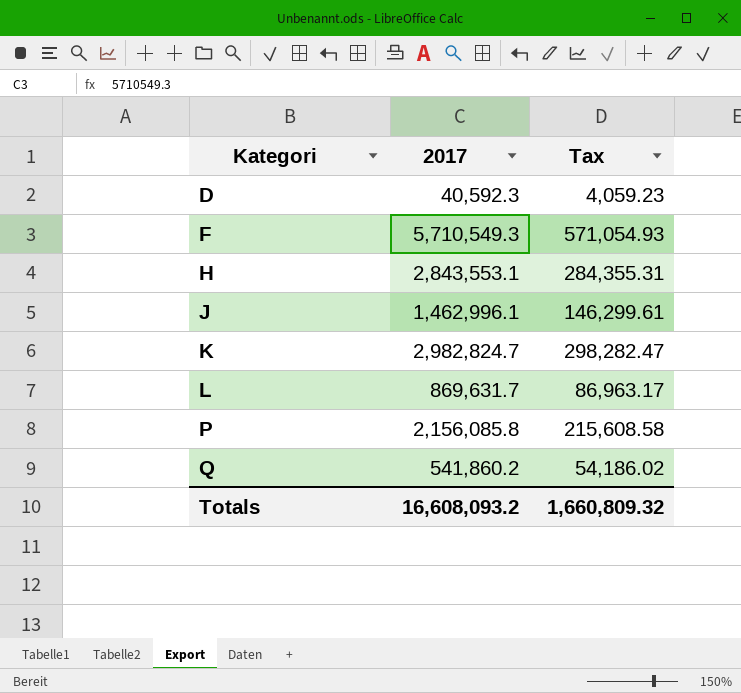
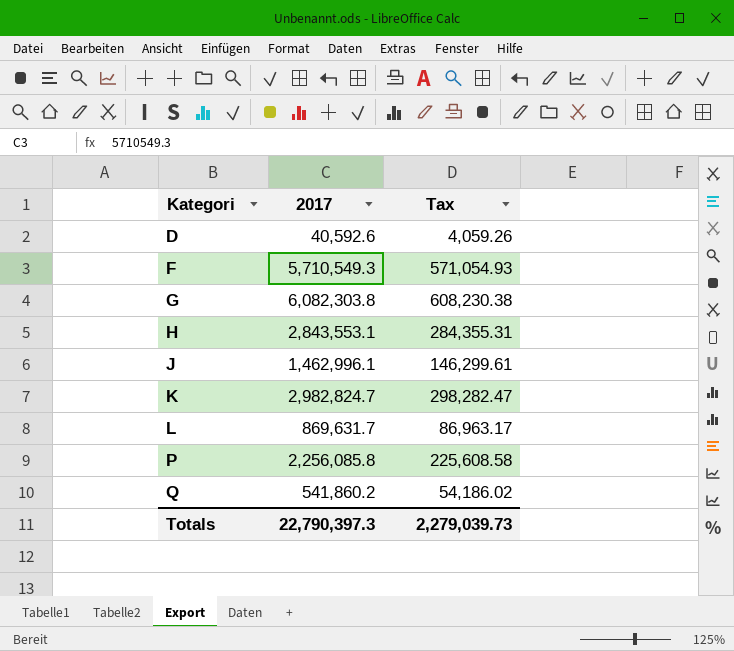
D | 2017: 40,592.3 -> 40,592.6
D | Tax: 4,059.23 -> 4,059.26
row G: none -> 6,082,303.8 | 608,230.38
P | 2017: 2,156,085.8 -> 2,256,085.8
P | Tax: 215,608.58 -> 225,608.58
Totals | 2017: 16,608,093.2 -> 22,790,397.3
Totals | Tax: 1,660,809.32 -> 2,279,039.73

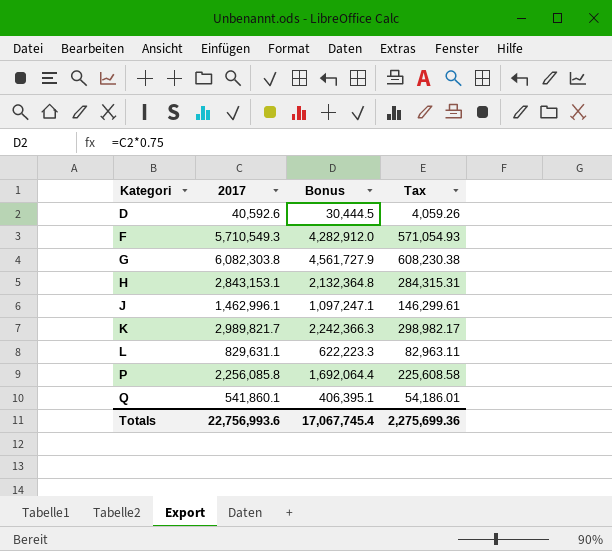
column Bonus | formula: none -> [2017] * 0.75
H | 2017: 2,843,553.1 -> 2,843,153.1
H | Tax: 284,355.31 -> 284,315.31
K | 2017: 2,982,824.7 -> 2,989,821.7
K | Tax: 298,282.47 -> 298,982.17
L | 2017: 869,631.7 -> 829,631.1
L | Tax: 86,963.17 -> 82,963.11
Q | 2017: 541,860.2 -> 541,860.1
Q | Tax: 54,186.02 -> 54,186.01
Totals | 2017: 22,790,397.3 -> 22,756,993.6
Totals | Tax: 2,279,039.73 -> 2,275,699.36

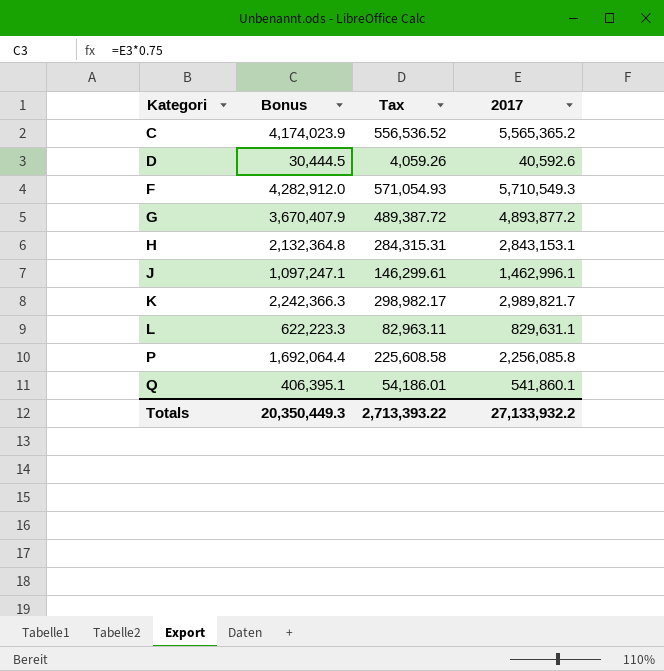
column 2017 | position: 2 -> 4
row C: none -> 4,174,023.9 | 556,536.52 | 5,565,365.2
G | Bonus: 4,561,727.9 -> 3,670,407.9
G | Tax: 608,230.38 -> 489,387.72
G | 2017: 6,082,303.8 -> 4,893,877.2
Totals | Bonus: 17,067,745.4 -> 20,350,449.3
Totals | Tax: 2,275,699.36 -> 2,713,393.22
Totals | 2017: 22,756,993.6 -> 27,133,932.2

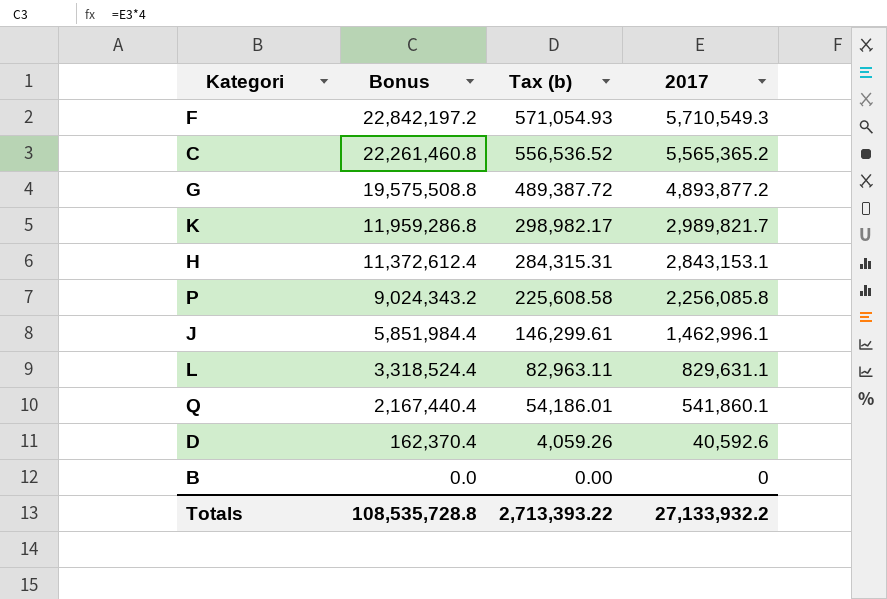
row order: Kategori ascending -> Bonus descending
column Bonus | formula: [2017] * 0.75 -> [2017] * 4
column name: Tax -> Tax (b)
row B: none -> 0.0 | 0.00 | 0
Totals | Bonus: 20,350,449.3 -> 108,535,728.8

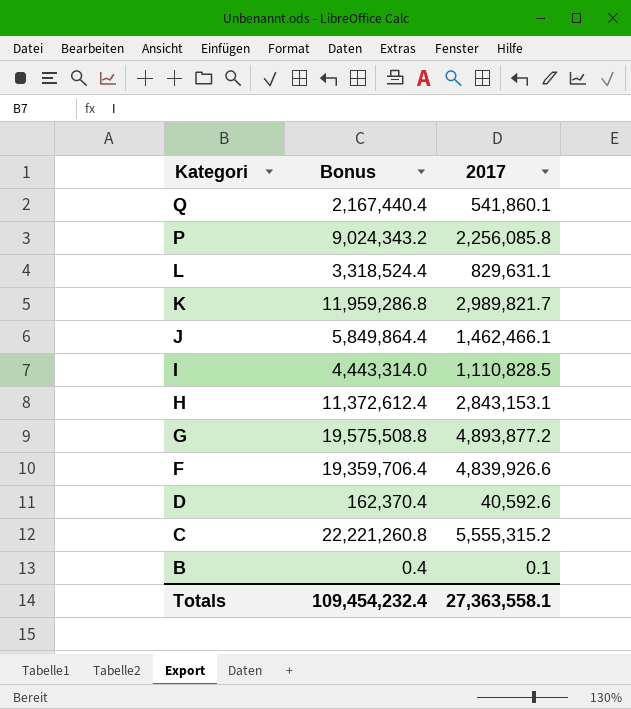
row order: Bonus descending -> Kategori descending
column Tax (b) | formula: [2017] * 0.1 -> none
J | Bonus: 5,851,984.4 -> 5,849,864.4
J | 2017: 1,462,996.1 -> 1,462,466.1
row I: none -> 4,443,314.0 | 1,110,828.5
F | Bonus: 22,842,197.2 -> 19,359,706.4
F | 2017: 5,710,549.3 -> 4,839,926.6
C | Bonus: 22,261,460.8 -> 22,221,260.8
C | 2017: 5,565,365.2 -> 5,555,315.2
B | Bonus: 0.0 -> 0.4
B | 2017: 0 -> 0.1
Totals | Bonus: 108,535,728.8 -> 109,454,232.4
Totals | 2017: 27,133,932.2 -> 27,363,558.1

